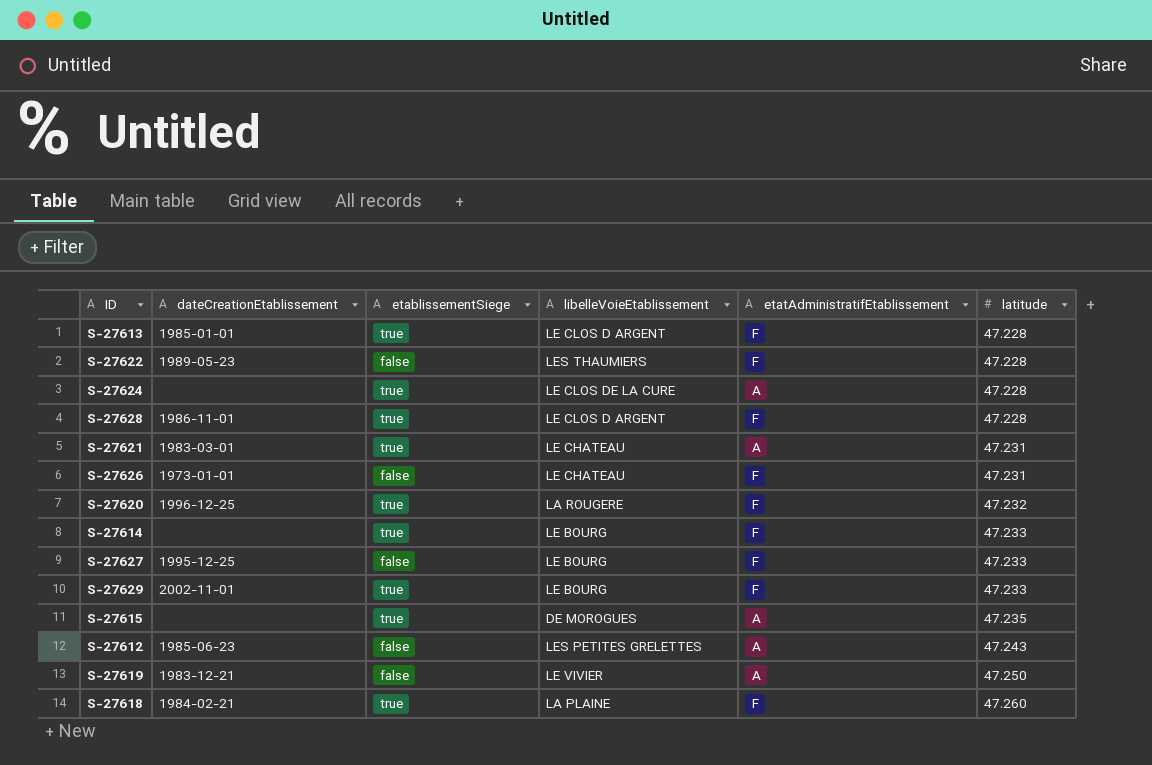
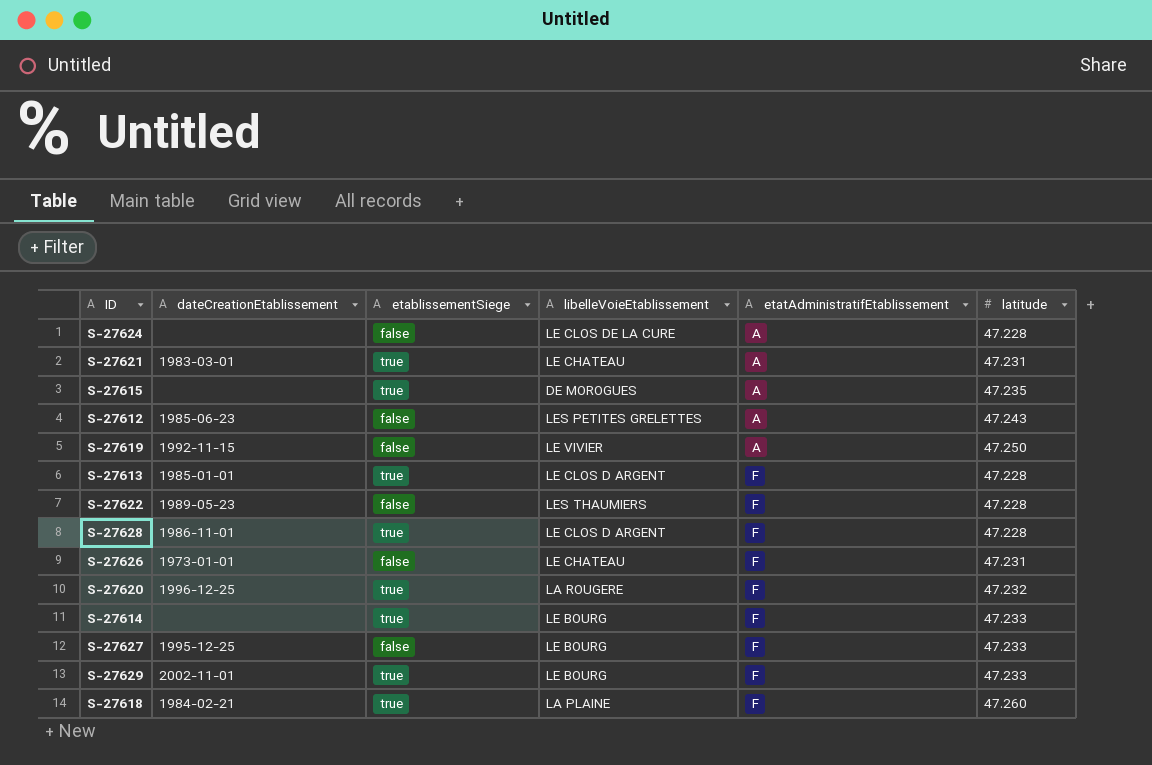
row order: latitude ascending -> etatAdministratifEtablissement ascending
S-27624 | etablissementSiege: true -> false
S-27619 | dateCreationEtablissement: 1983-12-21 -> 1992-11-15

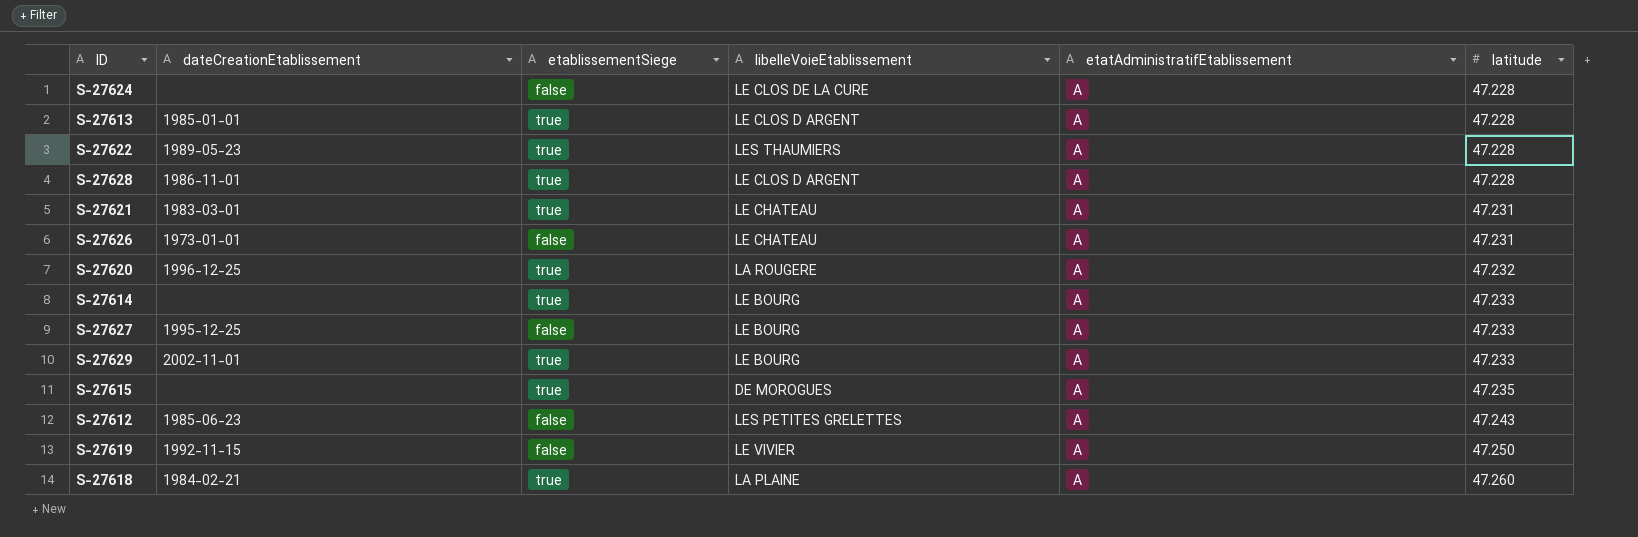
row order: etatAdministratifEtablissement ascending -> latitude ascending
S-27613 | etatAdministratifEtablissement: F -> A
S-27622 | etablissementSiege: false -> true
S-27622 | etatAdministratifEtablissement: F -> A
S-27628 | etatAdministratifEtablissement: F -> A
S-27626 | etatAdministratifEtablissement: F -> A
S-27620 | etatAdministratifEtablissement: F -> A
S-27614 | etatAdministratifEtablissement: F -> A
S-27627 | etatAdministratifEtablissement: F -> A
S-27629 | etatAdministratifEtablissement: F -> A
S-27618 | etatAdministratifEtablissement: F -> A

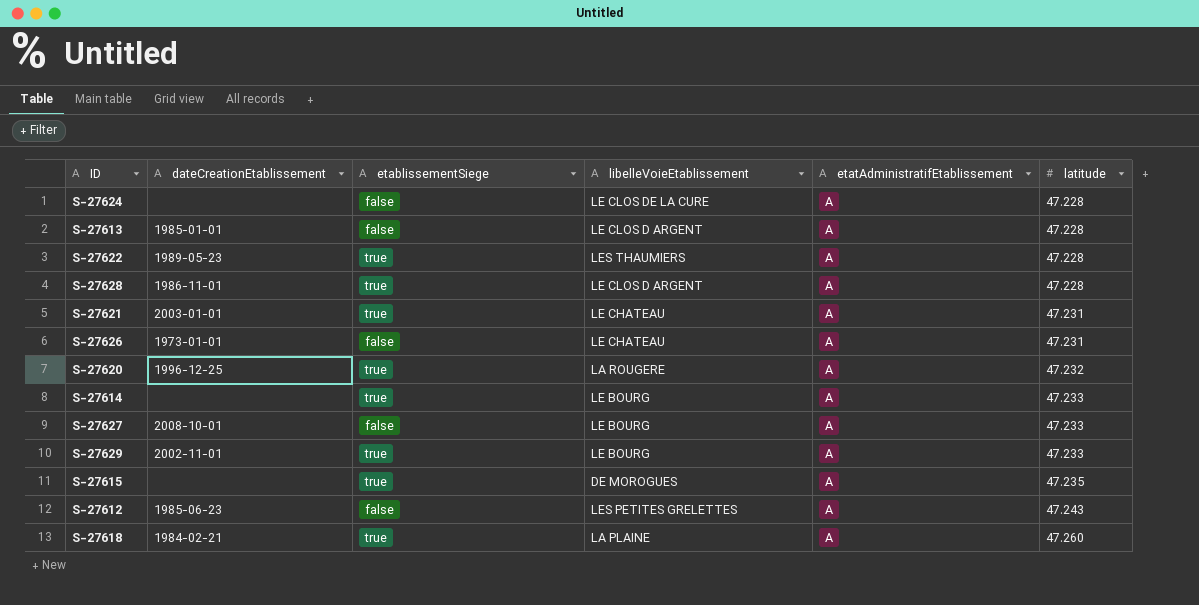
row S-27619: 1992-11-15 | false | LE VIVIER | A | 47.250 -> none
S-27613 | etablissementSiege: true -> false
S-27621 | dateCreationEtablissement: 1983-03-01 -> 2003-01-01
S-27627 | dateCreationEtablissement: 1995-12-25 -> 2008-10-01

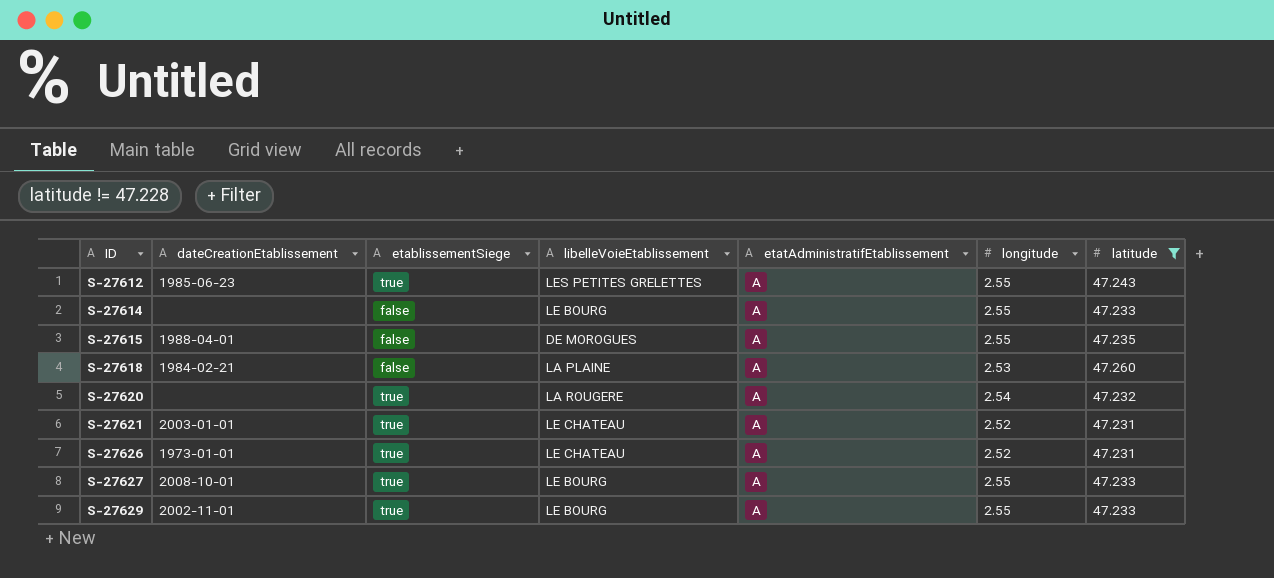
filter: none -> latitude != 47.228
row order: latitude ascending -> ID ascending
column longitude | position: none -> 6
S-27612 | etablissementSiege: false -> true
S-27614 | etablissementSiege: true -> false
S-27615 | dateCreationEtablissement: none -> 1988-04-01
S-27615 | etablissementSiege: true -> false
S-27618 | etablissementSiege: true -> false
S-27620 | dateCreationEtablissement: 1996-12-25 -> none
S-27626 | etablissementSiege: false -> true
S-27627 | etablissementSiege: false -> true

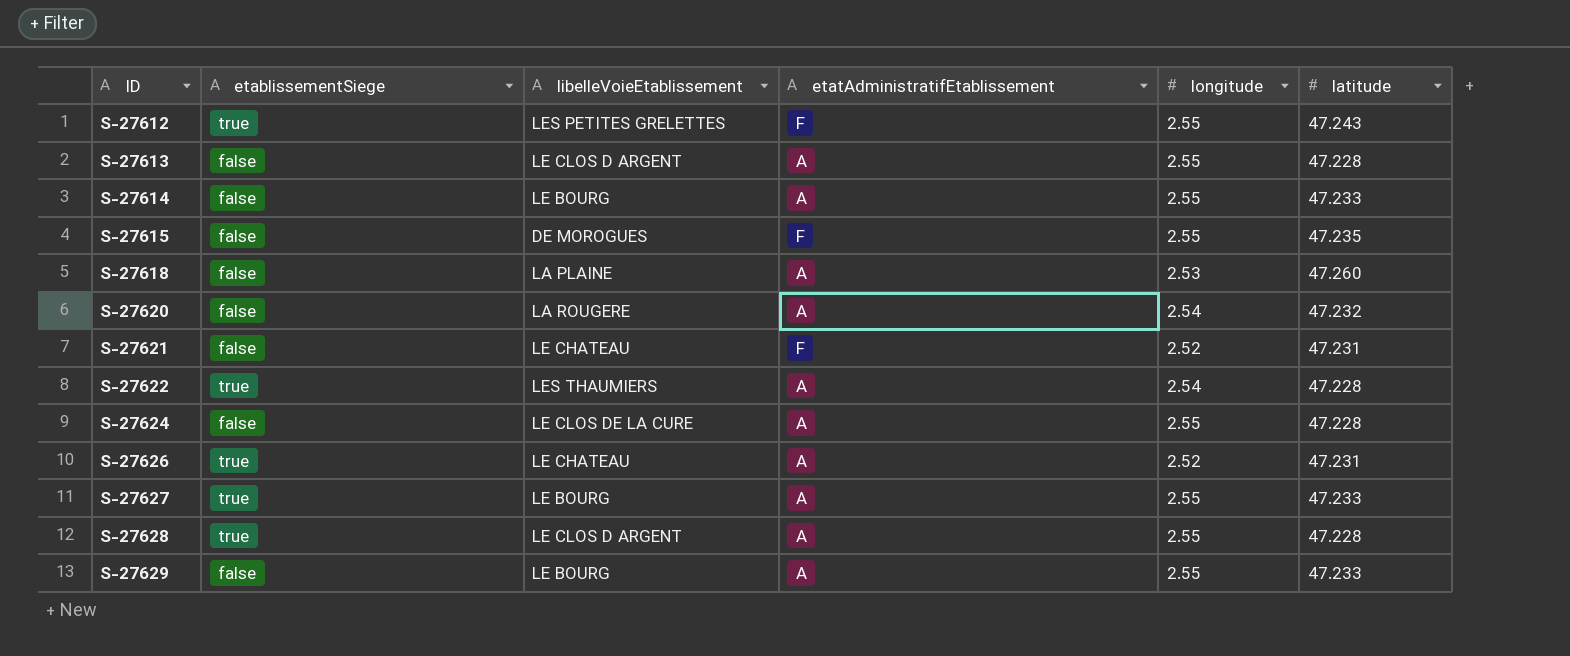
filter: latitude != 47.228 -> none
column dateCreationEtablissement | position: 2 -> none
S-27612 | etatAdministratifEtablissement: A -> F
S-27615 | etatAdministratifEtablissement: A -> F
S-27620 | etablissementSiege: true -> false
S-27621 | etablissementSiege: true -> false
S-27621 | etatAdministratifEtablissement: A -> F
S-27629 | etablissementSiege: true -> false

